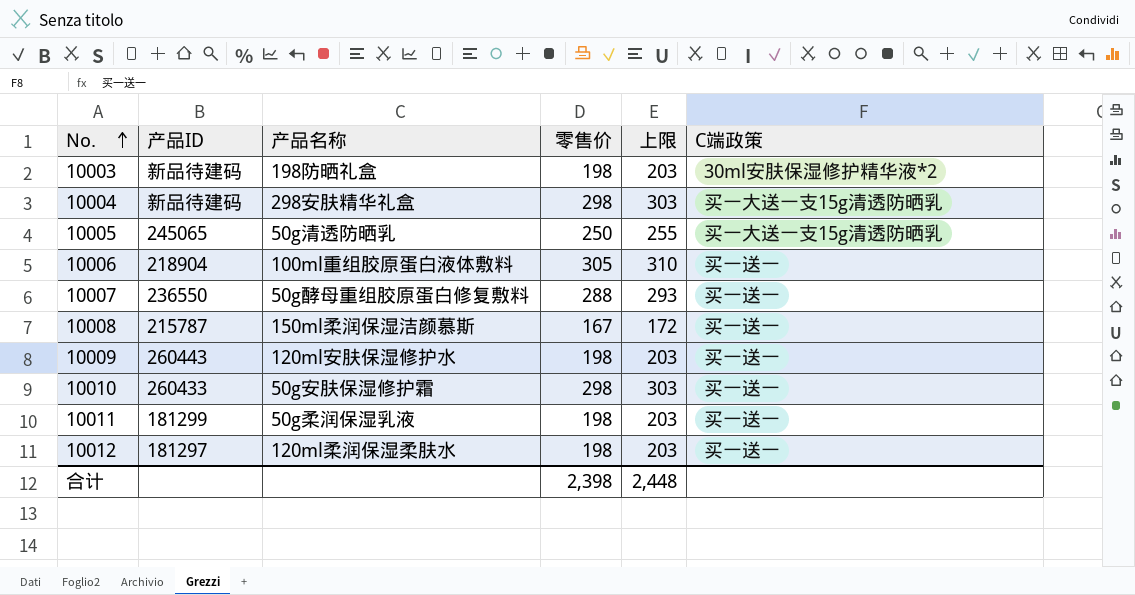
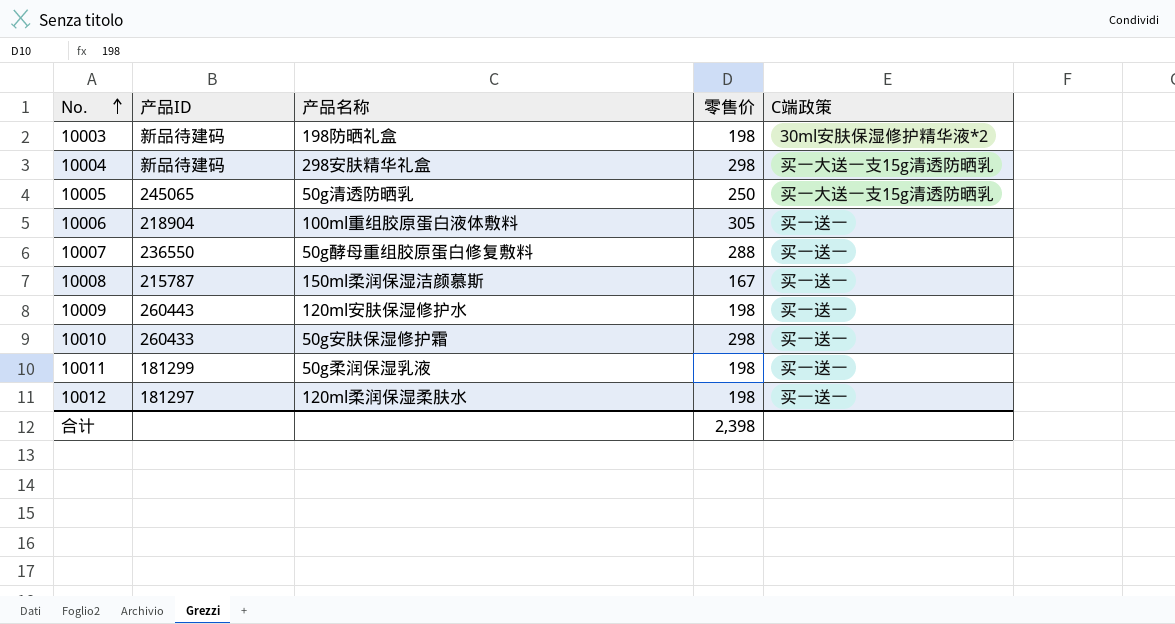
column 上限 | formula: [零售价] + 5 -> none

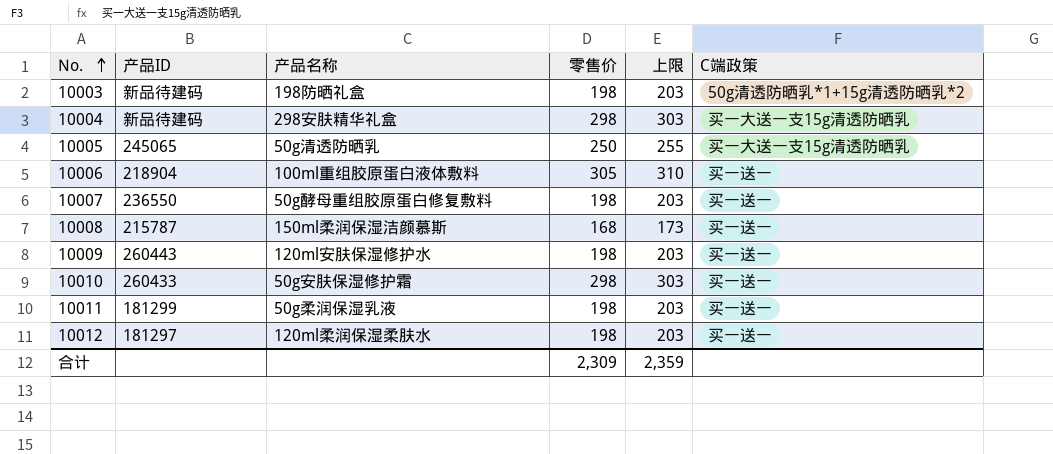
column 上限 | formula: none -> [零售价] + 5
10003 | C端政策: 30ml安肤保湿修护精华液*2 -> 50g清透防晒乳*1+15g清透防晒乳*2
10007 | 零售价: 288 -> 198
10008 | 零售价: 167 -> 168
合计 | 零售价: 2,398 -> 2,309

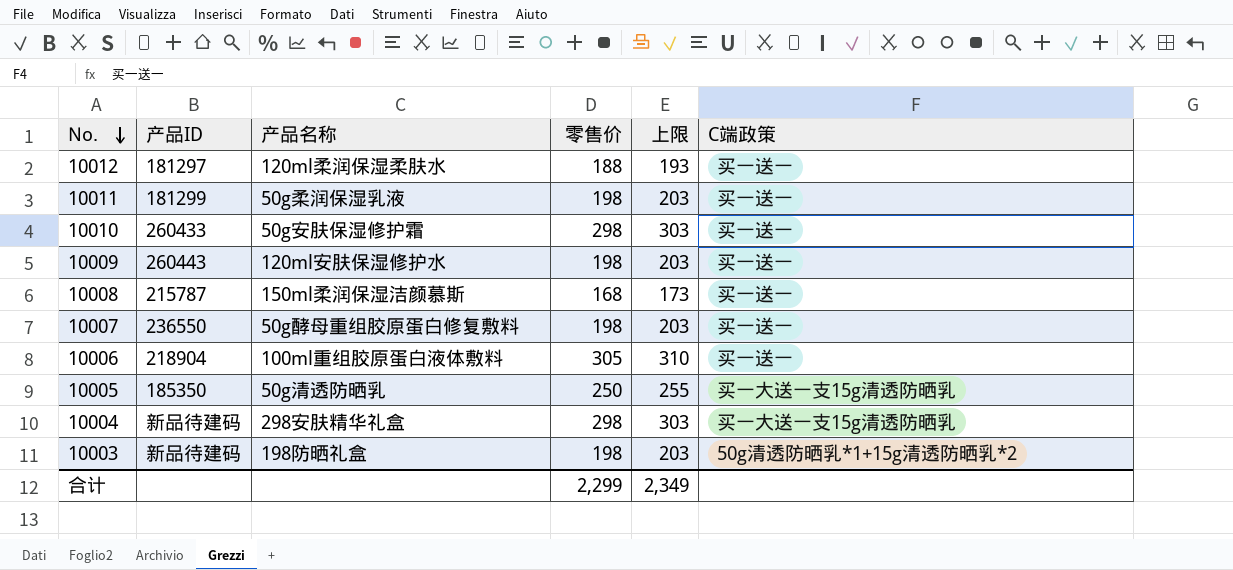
row order: No. ascending -> No. descending
10012 | 零售价: 198 -> 188
10012 | 上限: 203 -> 193
10005 | 产品ID: 245065 -> 185350
合计 | 零售价: 2,309 -> 2,299
合计 | 上限: 2,359 -> 2,349

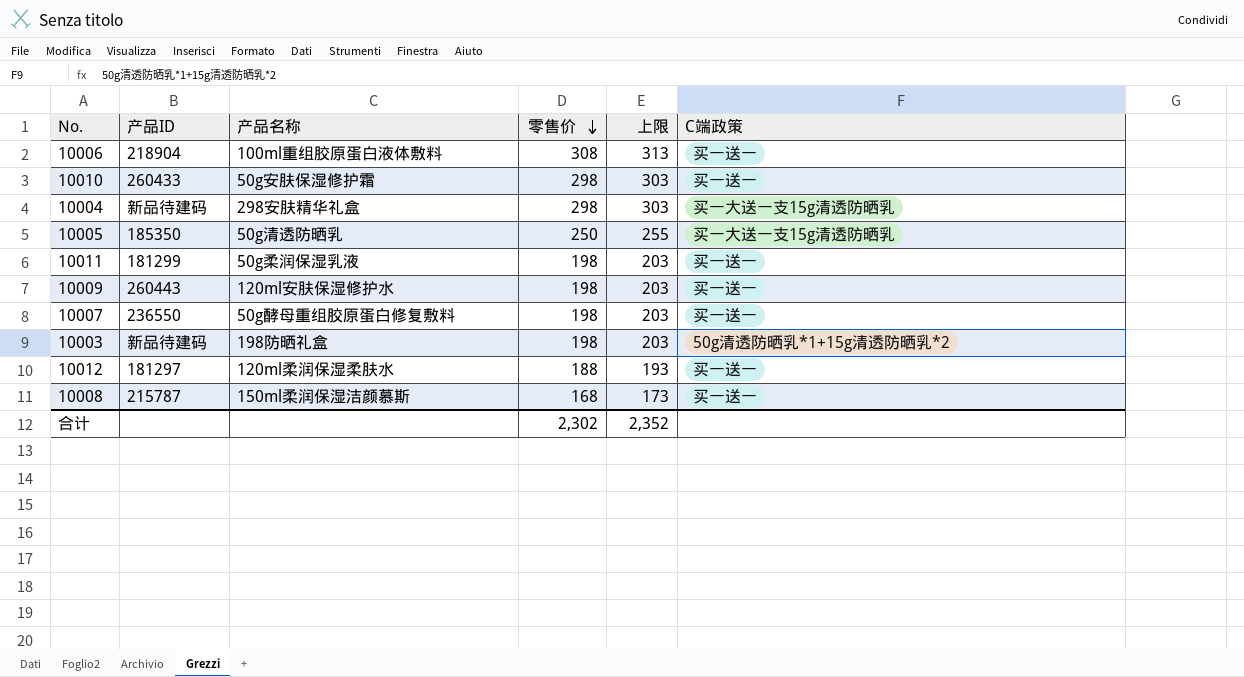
row order: No. descending -> 零售价 descending
10006 | 零售价: 305 -> 308
10006 | 上限: 310 -> 313
合计 | 零售价: 2,299 -> 2,302
合计 | 上限: 2,349 -> 2,352

